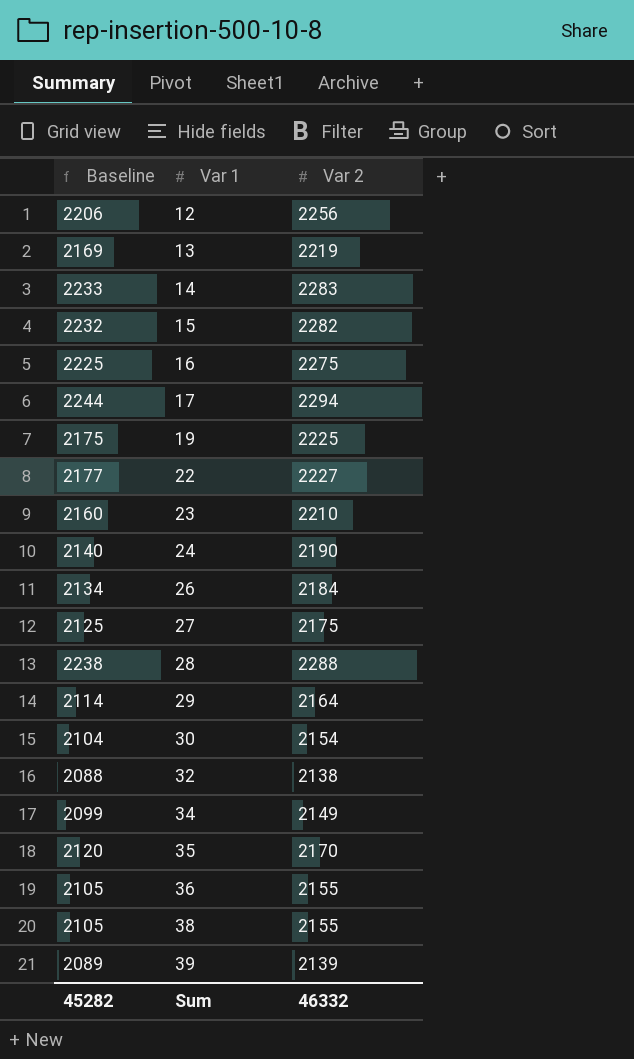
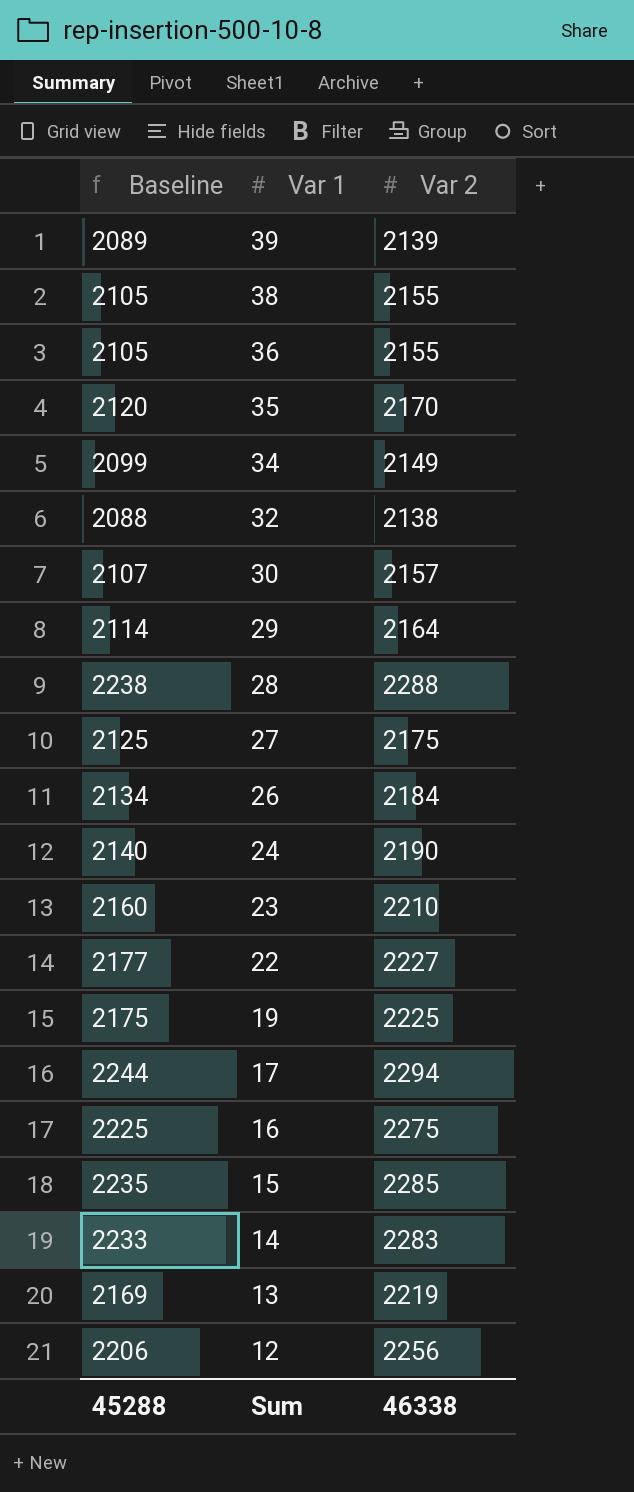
row order: Var 1 ascending -> Var 1 descending
30 | Baseline: 2104 -> 2107
30 | Var 2: 2154 -> 2157
15 | Baseline: 2232 -> 2235
15 | Var 2: 2282 -> 2285
Sum | Baseline: 45282 -> 45288
Sum | Var 2: 46332 -> 46338

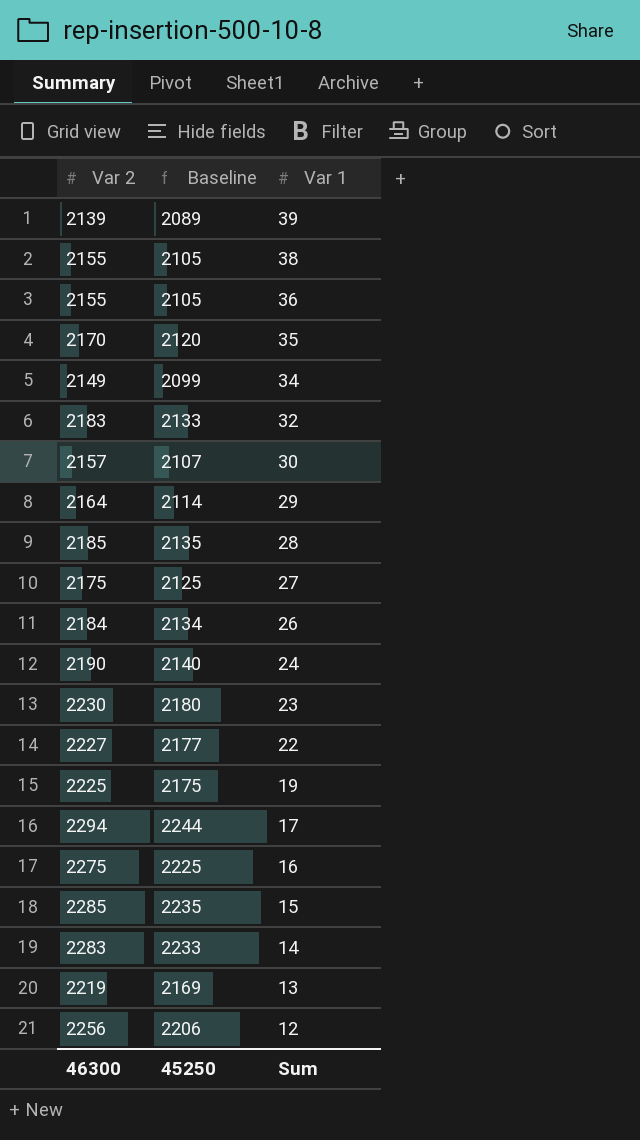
column Var 2 | position: 3 -> 1
32 | Var 2: 2138 -> 2183
32 | Baseline: 2088 -> 2133
28 | Var 2: 2288 -> 2185
28 | Baseline: 2238 -> 2135
23 | Var 2: 2210 -> 2230
23 | Baseline: 2160 -> 2180
Sum | Var 2: 46338 -> 46300
Sum | Baseline: 45288 -> 45250

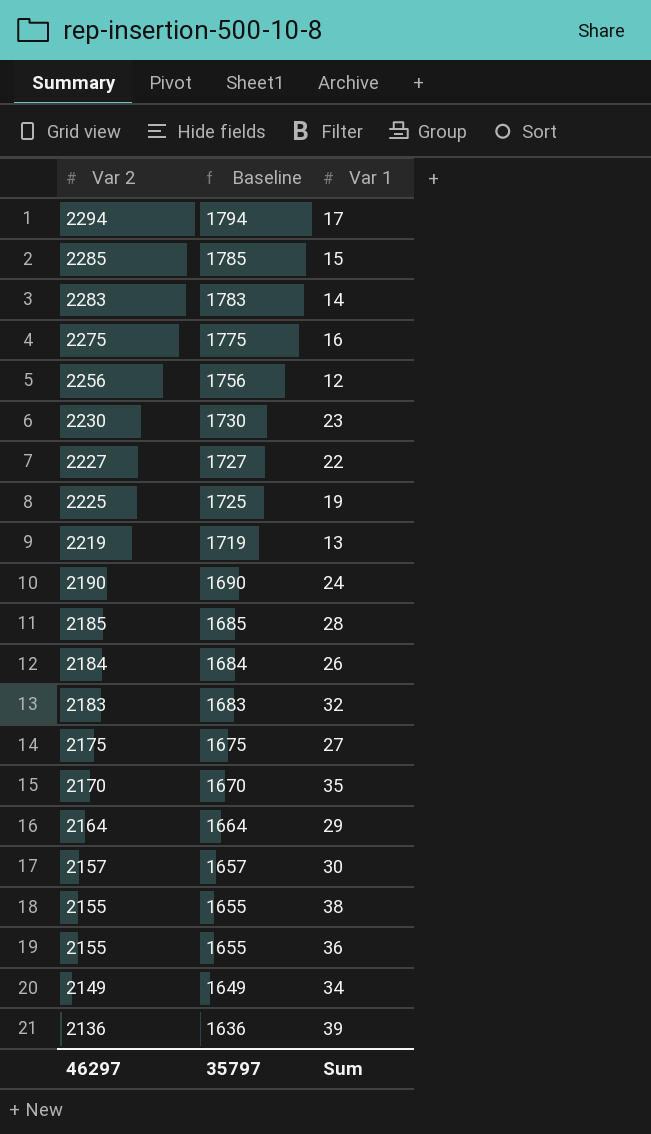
row order: Var 1 descending -> Var 2 descending
column Baseline | formula: [Var 2] - 50 -> [Var 2] - 500
39 | Var 2: 2139 -> 2136
Sum | Var 2: 46300 -> 46297
Sum | Baseline: 45250 -> 35797

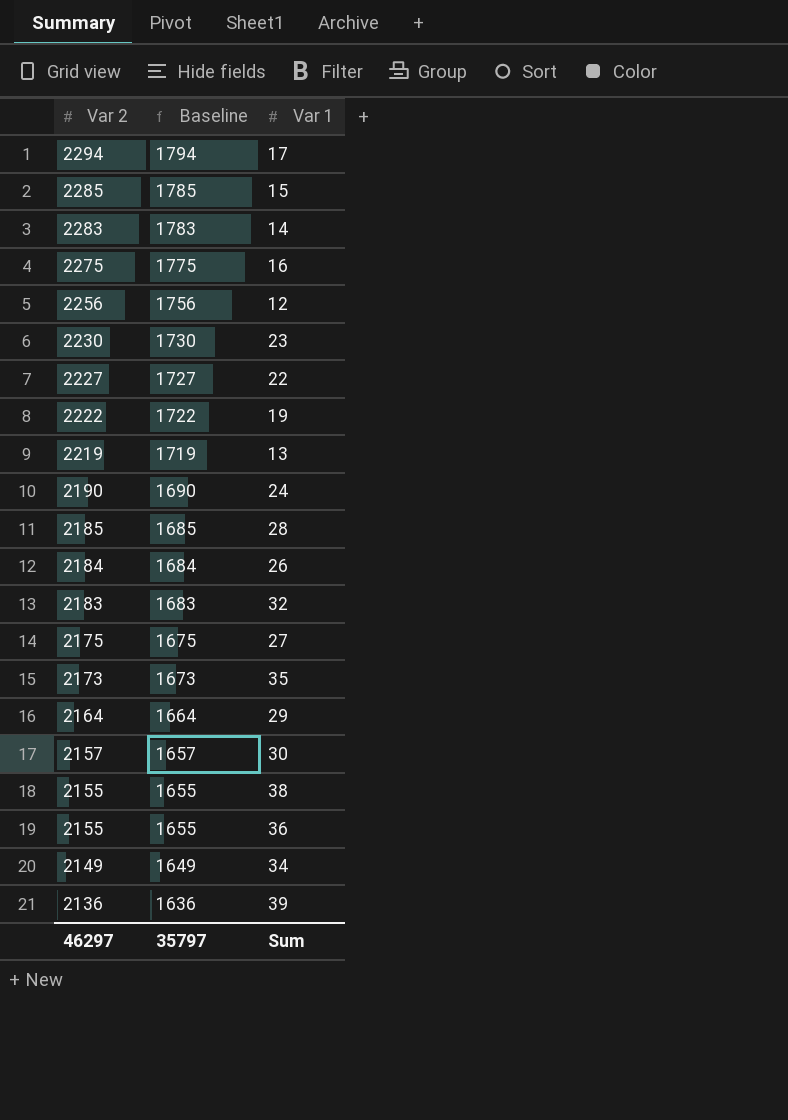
19 | Var 2: 2225 -> 2222
19 | Baseline: 1725 -> 1722
35 | Var 2: 2170 -> 2173
35 | Baseline: 1670 -> 1673

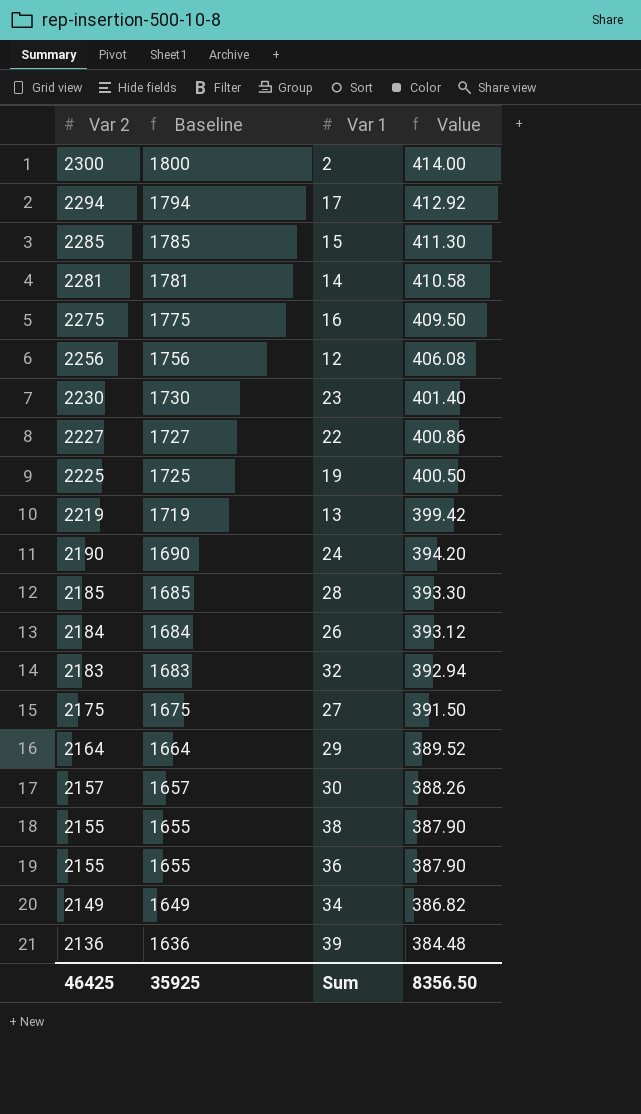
column Value | formula: none -> [Var 2] * 0.18
row 35: 2173 | 1673 -> none
row 2: none -> 2300 | 1800 | 414.00
14 | Var 2: 2283 -> 2281
14 | Baseline: 1783 -> 1781
19 | Var 2: 2222 -> 2225
19 | Baseline: 1722 -> 1725
Sum | Var 2: 46297 -> 46425
Sum | Baseline: 35797 -> 35925

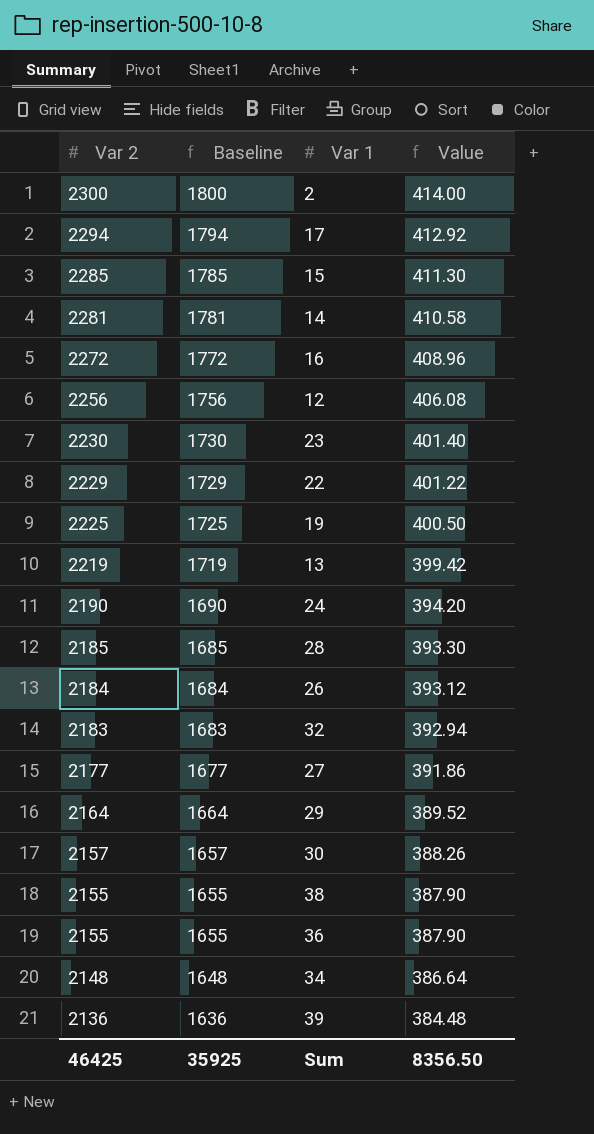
16 | Var 2: 2275 -> 2272
16 | Baseline: 1775 -> 1772
16 | Value: 409.50 -> 408.96
22 | Var 2: 2227 -> 2229
22 | Baseline: 1727 -> 1729
22 | Value: 400.86 -> 401.22
27 | Var 2: 2175 -> 2177
27 | Baseline: 1675 -> 1677
27 | Value: 391.50 -> 391.86
34 | Var 2: 2149 -> 2148
34 | Baseline: 1649 -> 1648
34 | Value: 386.82 -> 386.64

